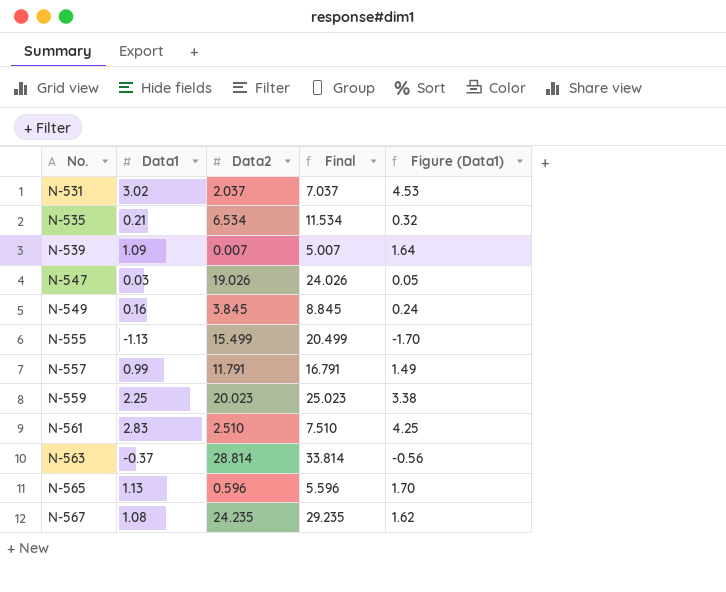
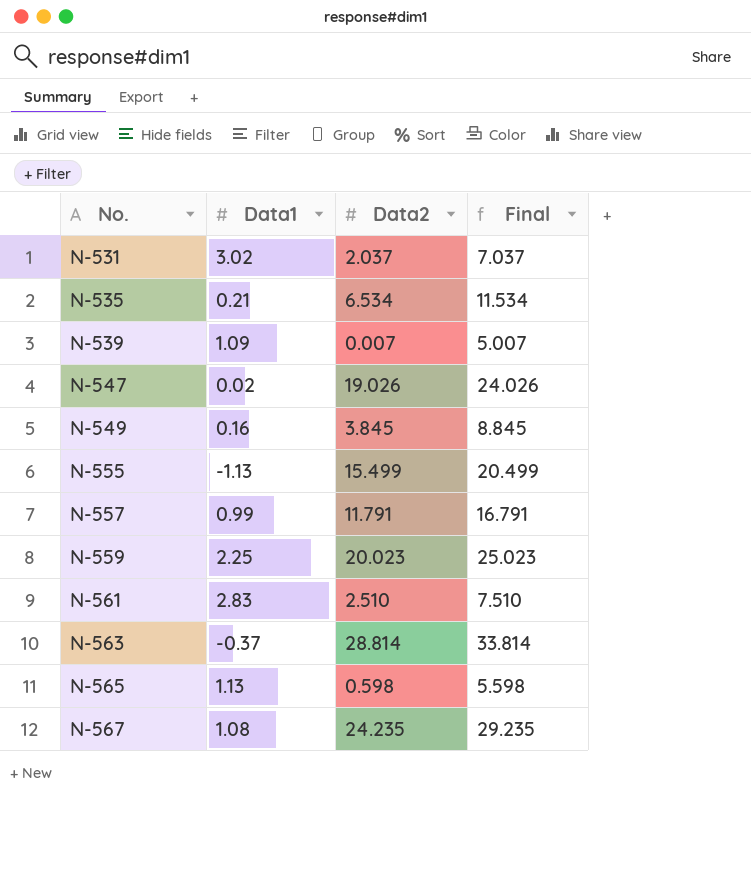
column Figure (Data1) | formula: [Data1] * 1.5 -> none
N-547 | Data1: 0.03 -> 0.02
N-565 | Data2: 0.596 -> 0.598
N-565 | Final: 5.596 -> 5.598

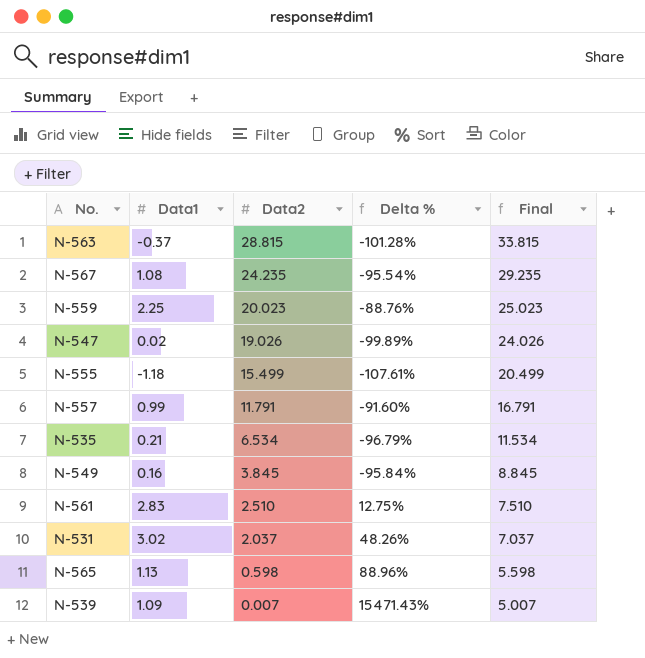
row order: No. ascending -> Data2 descending
column Delta % | formula: none -> ([Data1] - [Data2]) / [Data2]
N-563 | Data2: 28.814 -> 28.815
N-563 | Final: 33.814 -> 33.815
N-555 | Data1: -1.13 -> -1.18

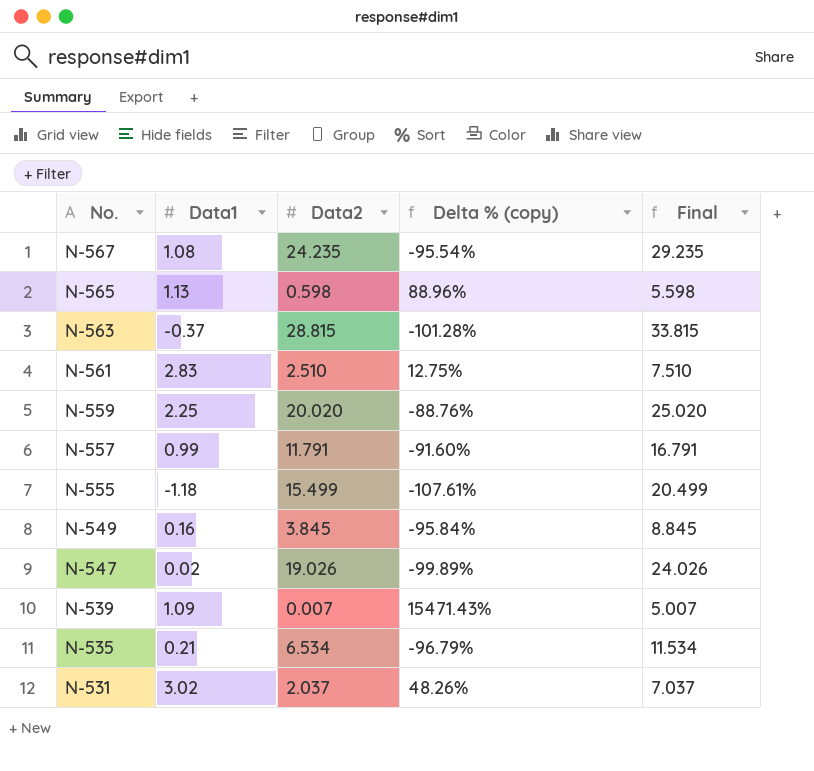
row order: Data2 descending -> No. descending
column name: Delta % -> Delta % (copy)
N-559 | Data2: 20.023 -> 20.020
N-559 | Final: 25.023 -> 25.020

